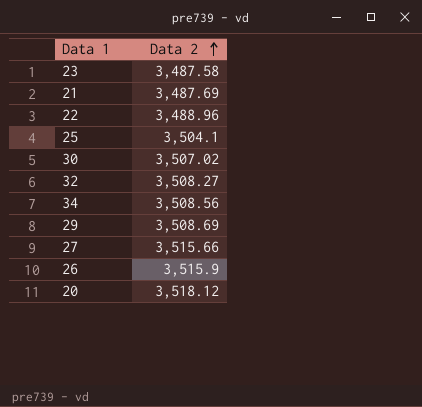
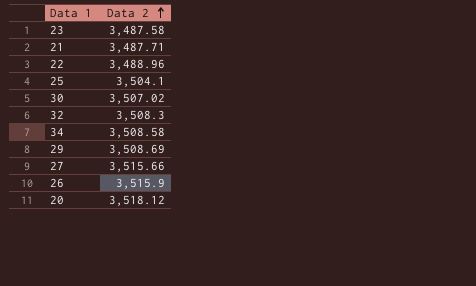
21 | Data 2: 3,487.69 -> 3,487.71
32 | Data 2: 3,508.27 -> 3,508.3
34 | Data 2: 3,508.56 -> 3,508.58

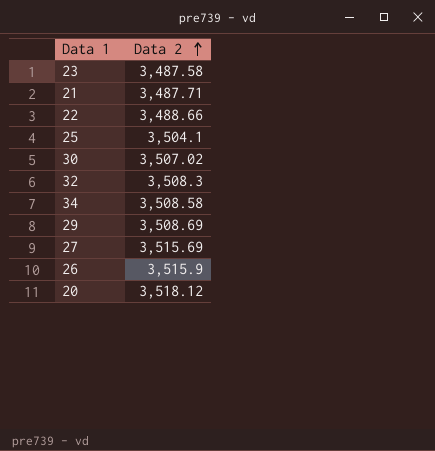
22 | Data 2: 3,488.96 -> 3,488.66
27 | Data 2: 3,515.66 -> 3,515.69

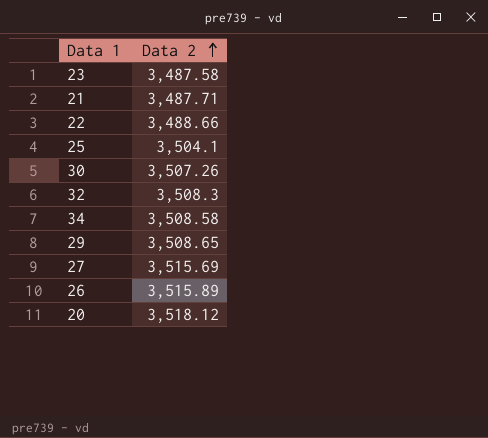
30 | Data 2: 3,507.02 -> 3,507.26
29 | Data 2: 3,508.69 -> 3,508.65
26 | Data 2: 3,515.9 -> 3,515.89

